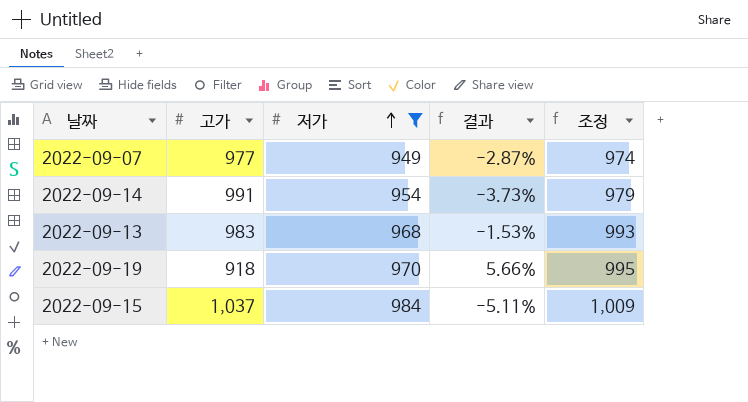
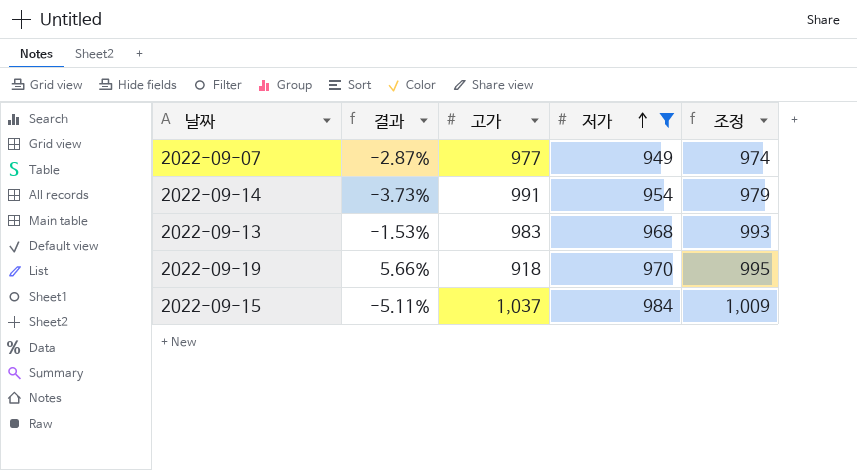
column 결과 | position: 4 -> 2

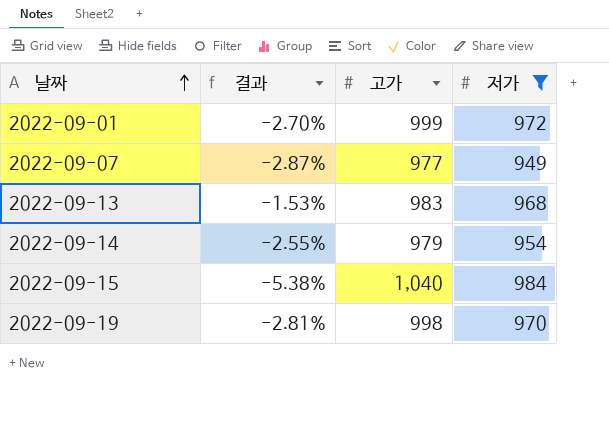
row order: 저가 ascending -> 날짜 ascending
column 조정 | formula: [저가] + 25 -> none
row 2022-09-01: none -> -2.70% | 999 | 972
2022-09-14 | 결과: -3.73% -> -2.55%
2022-09-14 | 고가: 991 -> 979
2022-09-15 | 결과: -5.11% -> -5.38%
2022-09-15 | 고가: 1,037 -> 1,040
2022-09-19 | 결과: 5.66% -> -2.81%
2022-09-19 | 고가: 918 -> 998

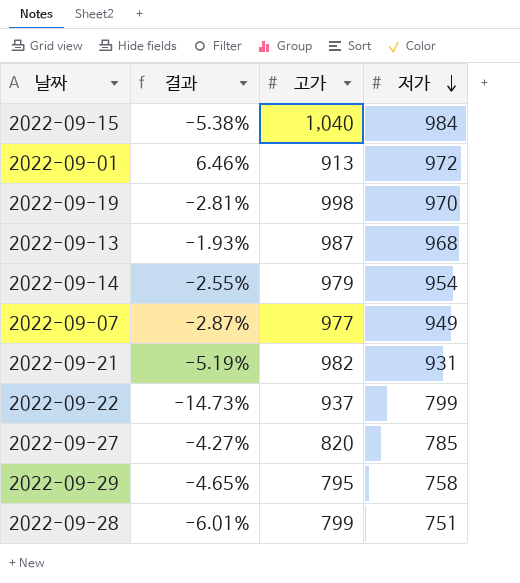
filter: 저가 >= 949 -> none
row order: 날짜 ascending -> 저가 descending
2022-09-01 | 결과: -2.70% -> 6.46%
2022-09-01 | 고가: 999 -> 913
2022-09-13 | 결과: -1.53% -> -1.93%
2022-09-13 | 고가: 983 -> 987

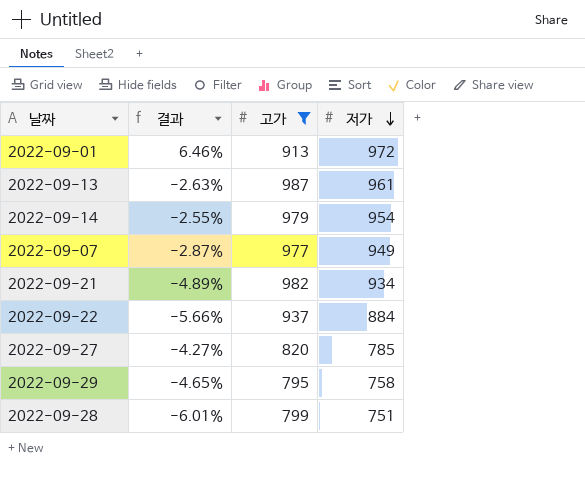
filter: none -> 고가 <= 987
2022-09-13 | 결과: -1.93% -> -2.63%
2022-09-13 | 저가: 968 -> 961
2022-09-21 | 결과: -5.19% -> -4.89%
2022-09-21 | 저가: 931 -> 934
2022-09-22 | 결과: -14.73% -> -5.66%
2022-09-22 | 저가: 799 -> 884

